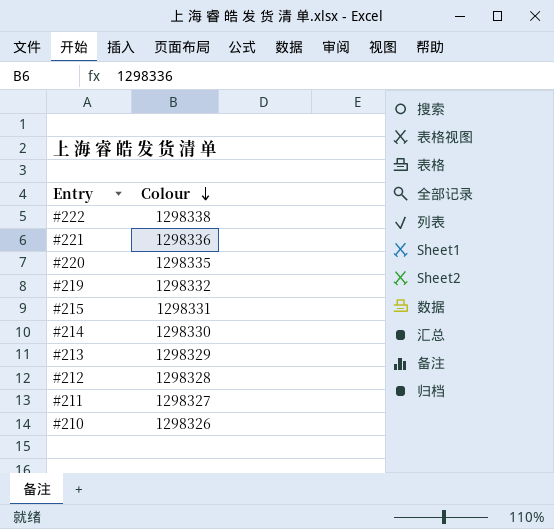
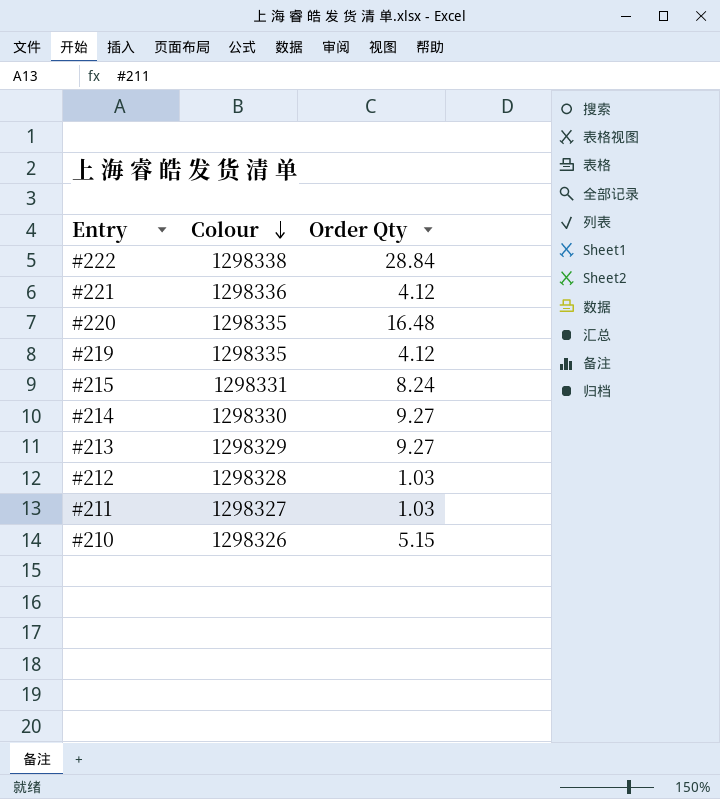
column Order Qty | position: none -> 3
#219 | Colour: 1298332 -> 1298335

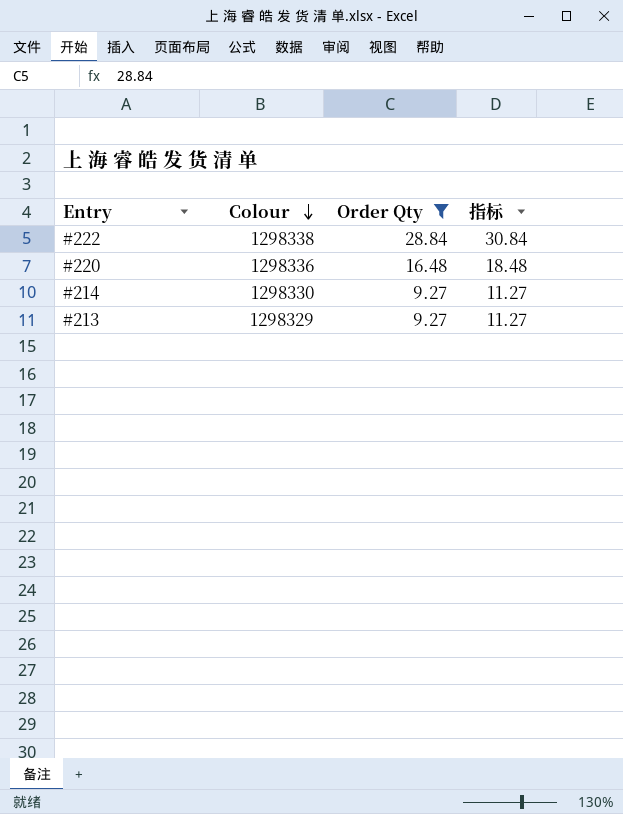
filter: none -> Order Qty >= 9.27
column 指标 | formula: none -> [Order Qty] + 2
#220 | Colour: 1298335 -> 1298336

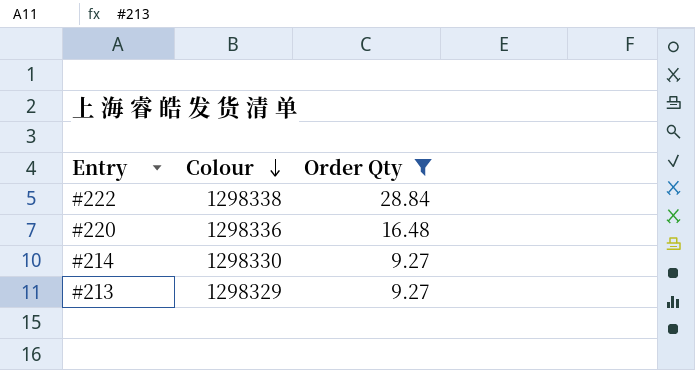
column 指标 | formula: [Order Qty] + 2 -> none

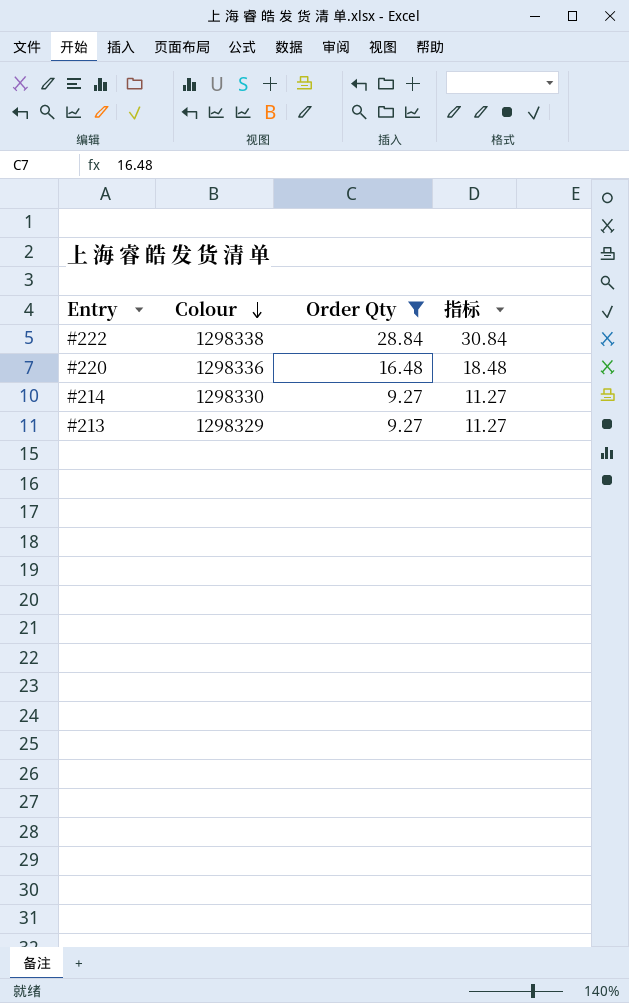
column 指标 | formula: none -> [Order Qty] + 2

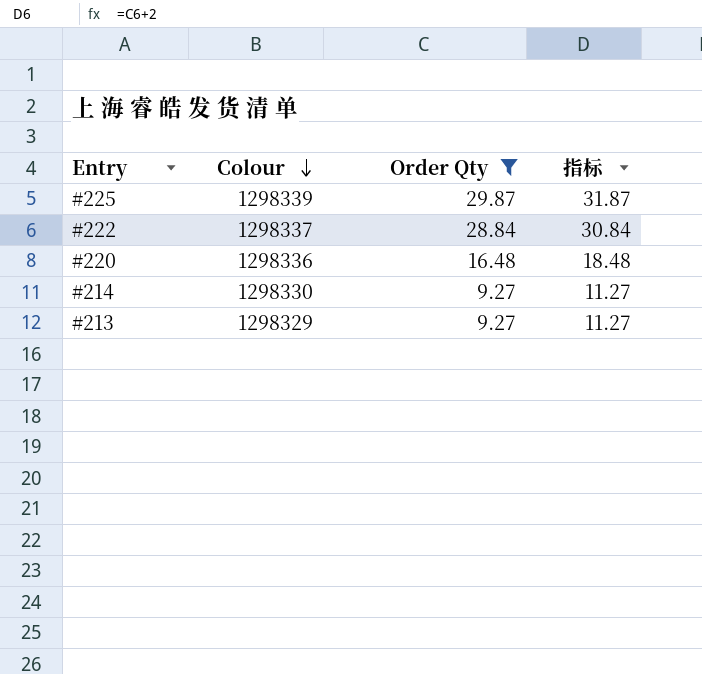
row #225: none -> 1298339 | 29.87 | 31.87
#222 | Colour: 1298338 -> 1298337

